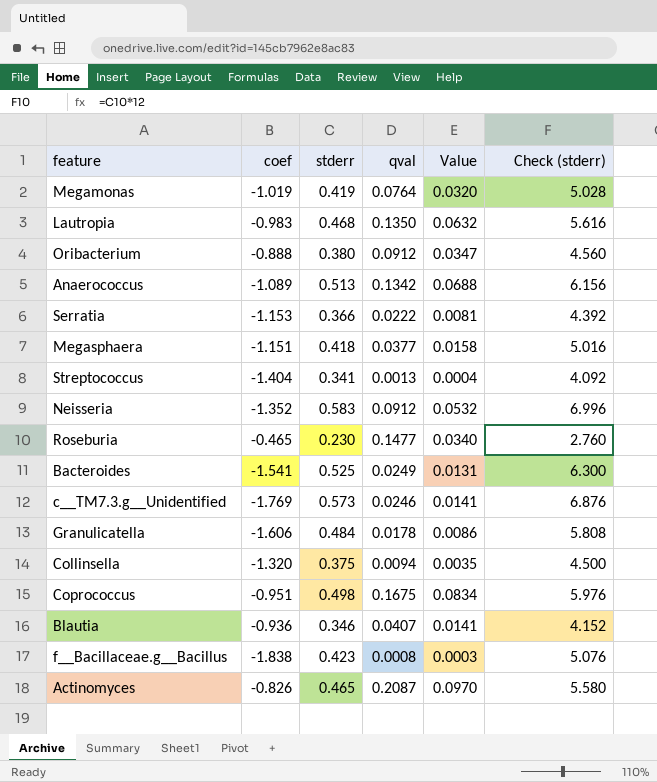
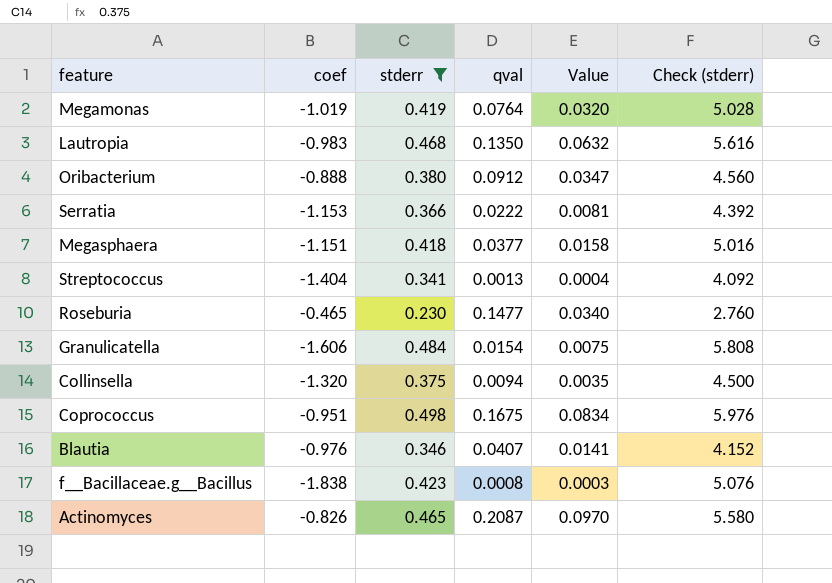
filter: none -> stderr <= 0.498
Granulicatella | qval: 0.0178 -> 0.0154
Granulicatella | Value: 0.0086 -> 0.0075
Blautia | coef: -0.936 -> -0.976

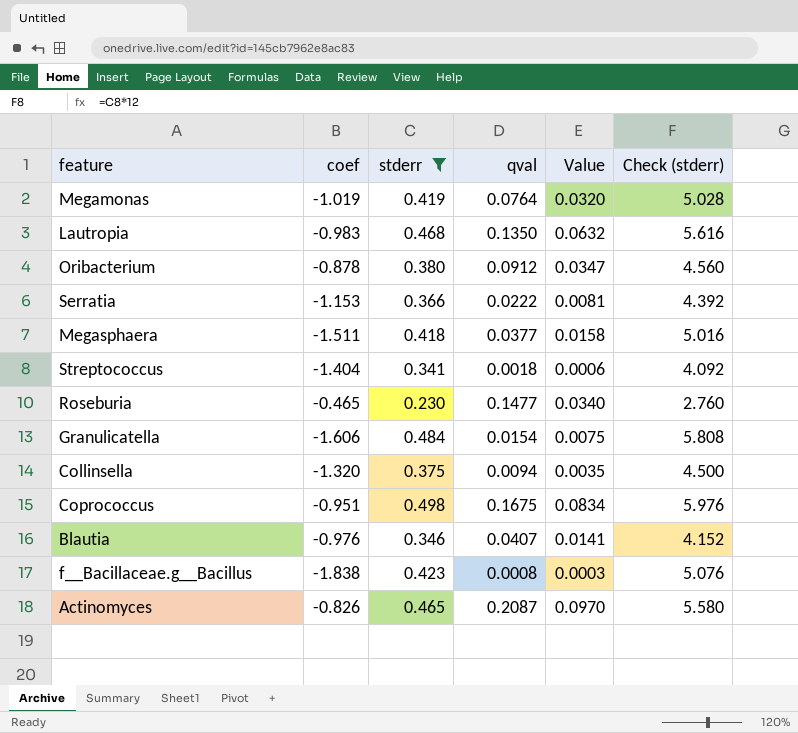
Oribacterium | coef: -0.888 -> -0.878
Megasphaera | coef: -1.151 -> -1.511
Streptococcus | qval: 0.0013 -> 0.0018
Streptococcus | Value: 0.0004 -> 0.0006

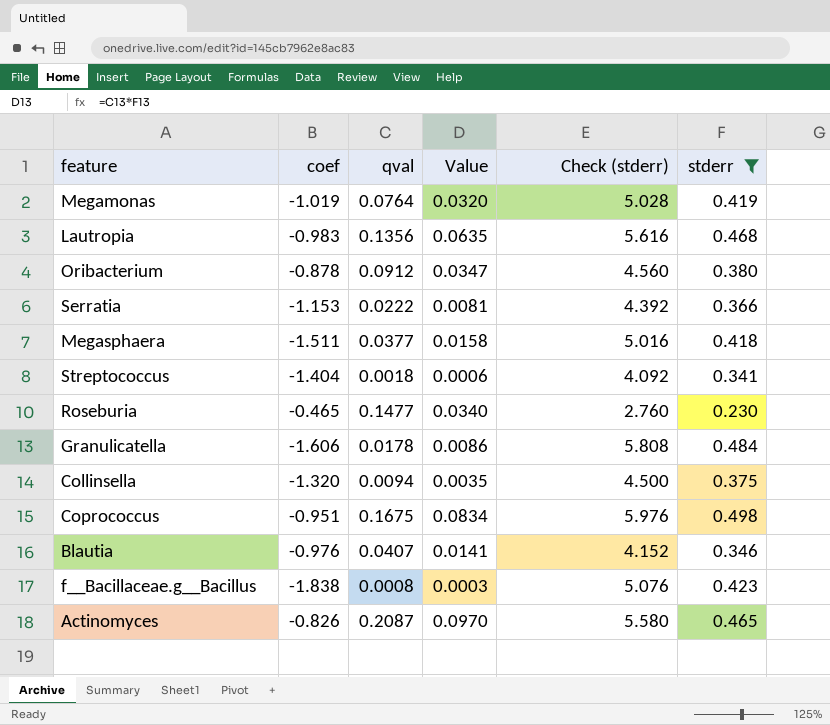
column stderr | position: 3 -> 6
Lautropia | qval: 0.1350 -> 0.1356
Lautropia | Value: 0.0632 -> 0.0635
Granulicatella | qval: 0.0154 -> 0.0178
Granulicatella | Value: 0.0075 -> 0.0086

